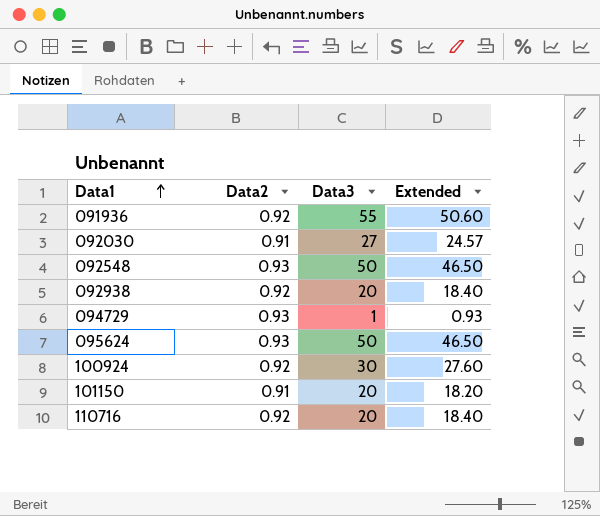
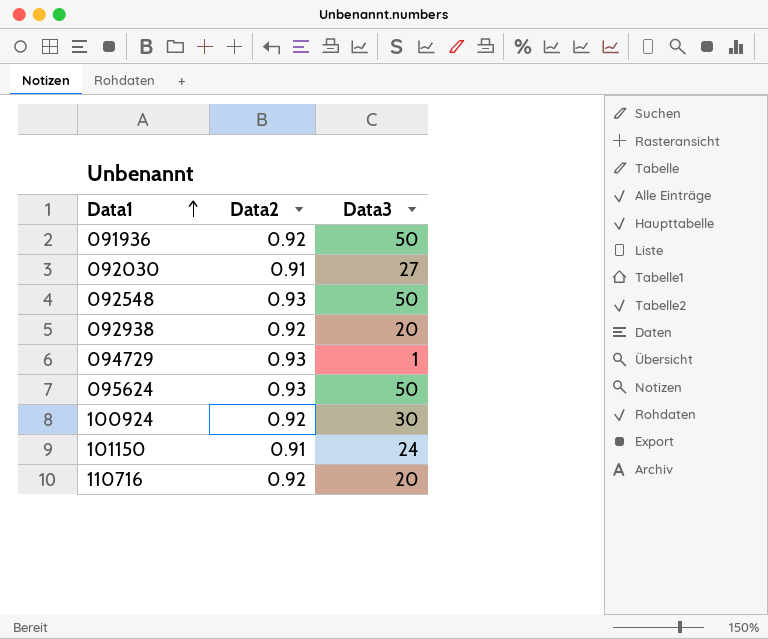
column Extended | formula: [Data2] * [Data3] -> none
091936 | Data3: 55 -> 50
101150 | Data3: 20 -> 24

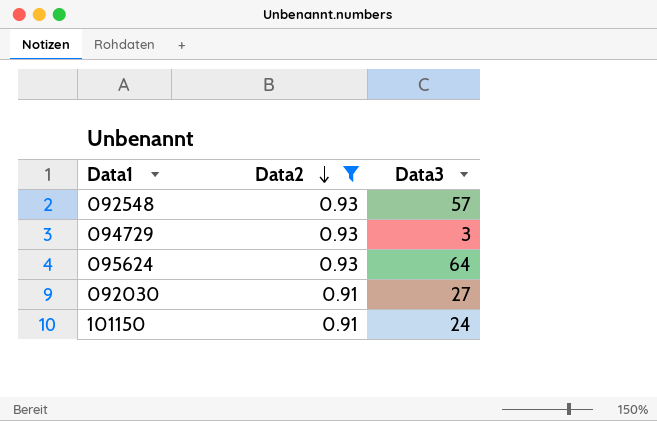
filter: none -> Data2 != 0.92
row order: Data1 ascending -> Data2 descending
092548 | Data3: 50 -> 57
094729 | Data3: 1 -> 3
095624 | Data3: 50 -> 64

